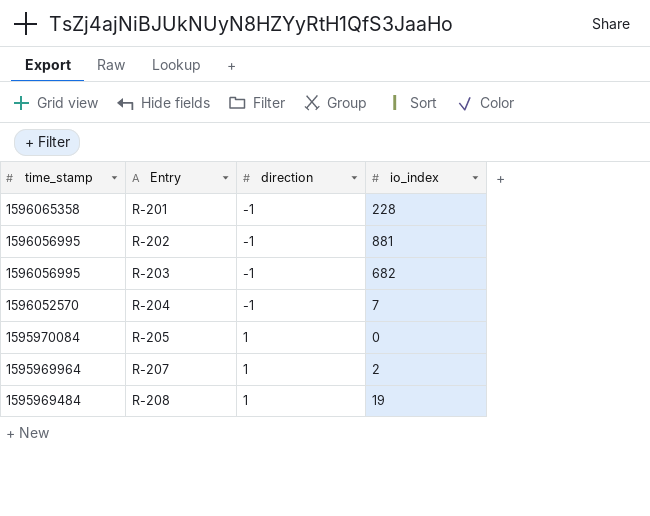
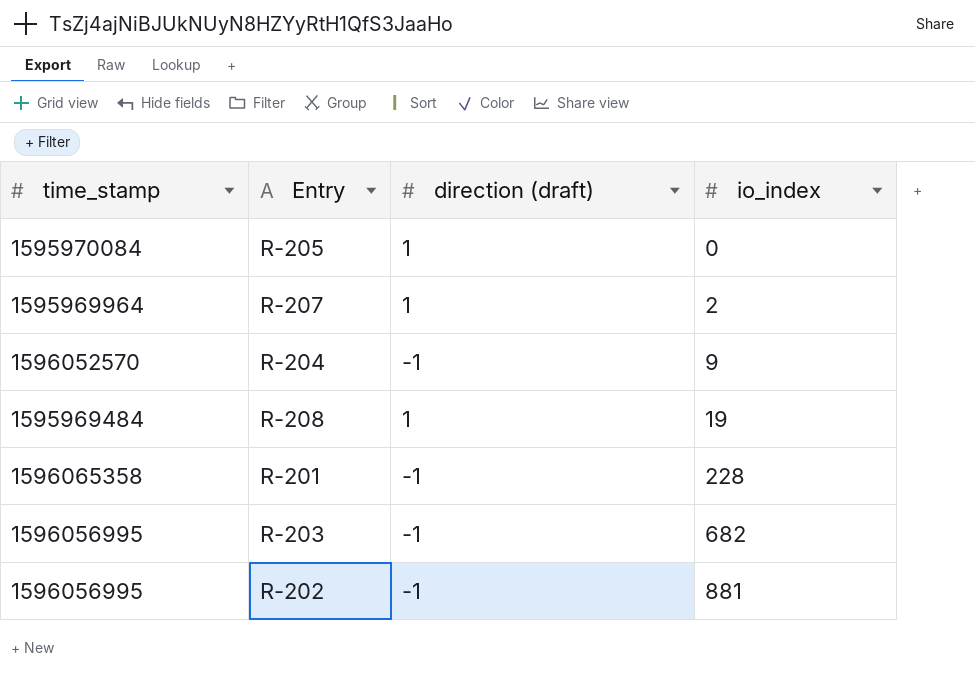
row order: time_stamp descending -> io_index ascending
column name: direction -> direction (draft)
R-204 | io_index: 7 -> 9

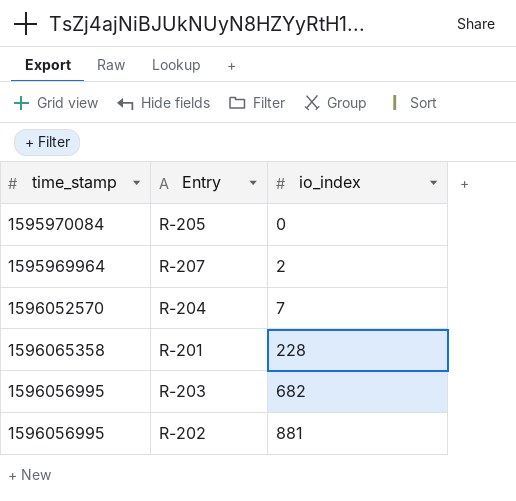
column direction (draft) | position: 3 -> none
row R-208: 1595969484 | 1 | 19 -> none
R-204 | io_index: 9 -> 7

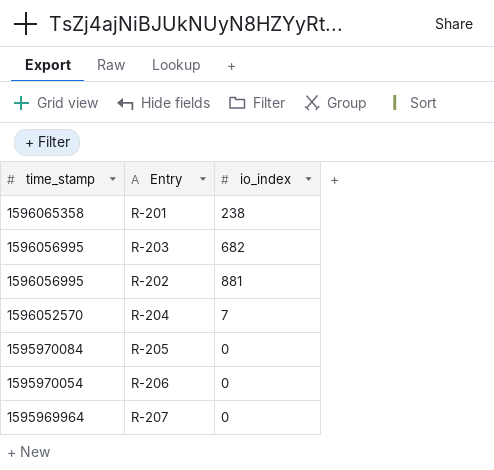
row order: io_index ascending -> time_stamp descending
R-201 | io_index: 228 -> 238
row R-206: none -> 1595970054 | 0
R-207 | io_index: 2 -> 0

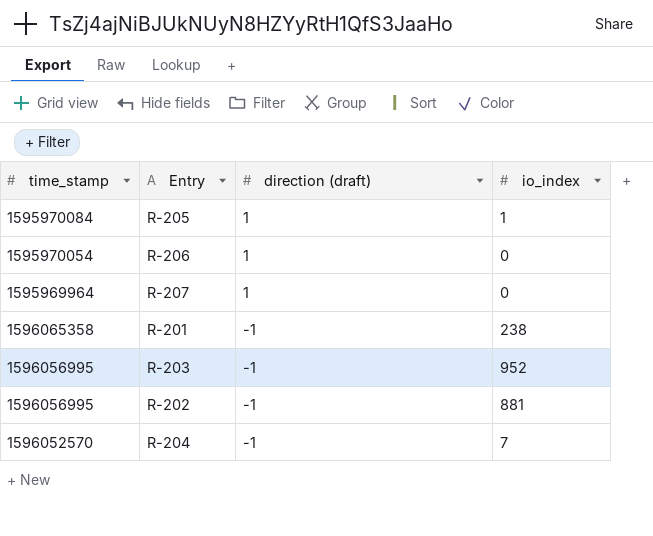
row order: time_stamp descending -> direction (draft) descending
column direction (draft) | position: none -> 3
R-205 | io_index: 0 -> 1
R-203 | io_index: 682 -> 952

